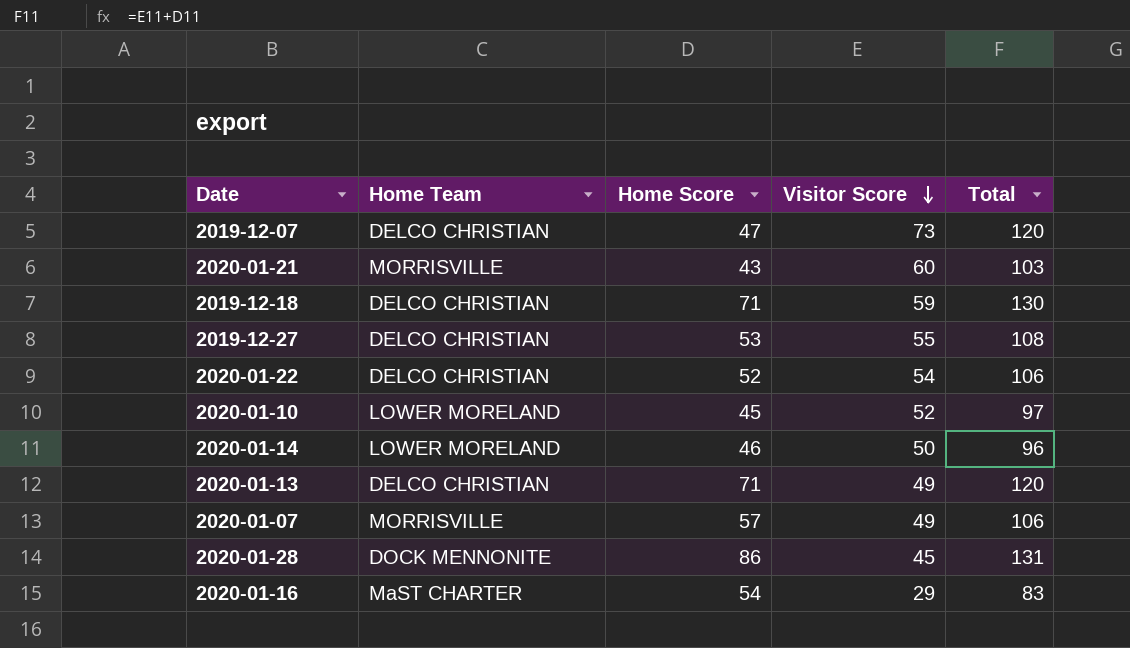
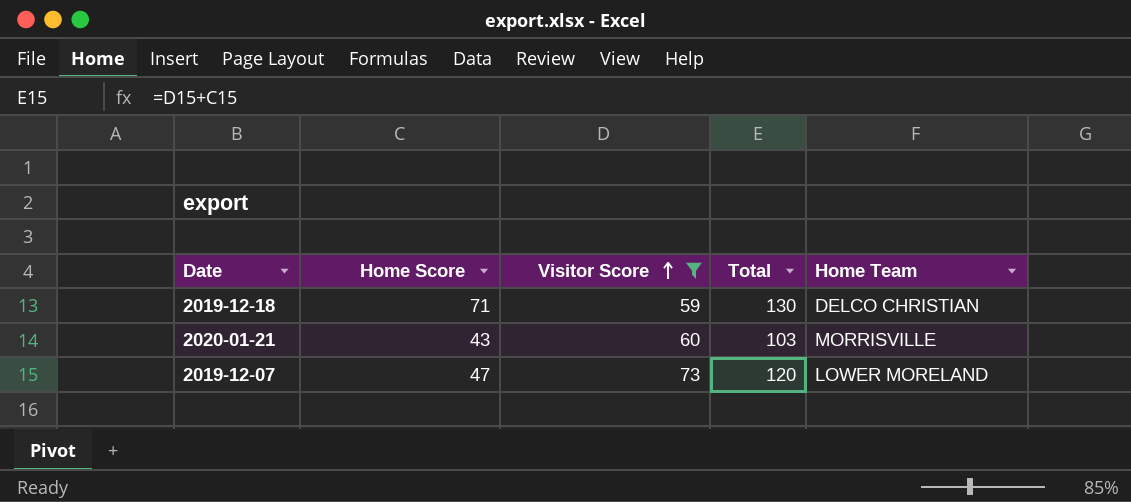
filter: none -> Visitor Score >= 59
row order: Visitor Score descending -> Visitor Score ascending
column Home Team | position: 2 -> 5
2019-12-07 | Home Team: DELCO CHRISTIAN -> LOWER MORELAND

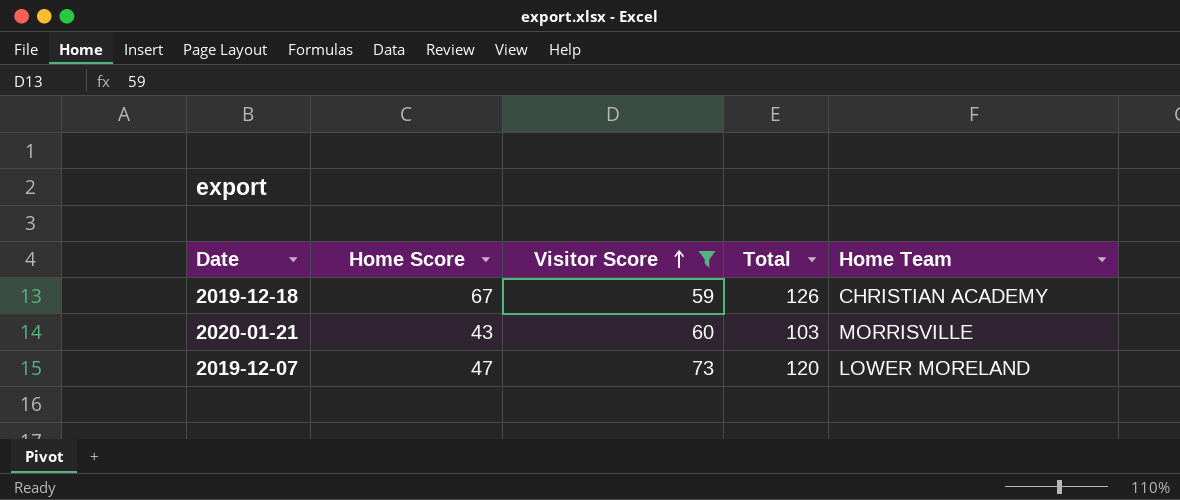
2019-12-18 | Home Score: 71 -> 67
2019-12-18 | Total: 130 -> 126
2019-12-18 | Home Team: DELCO CHRISTIAN -> CHRISTIAN ACADEMY

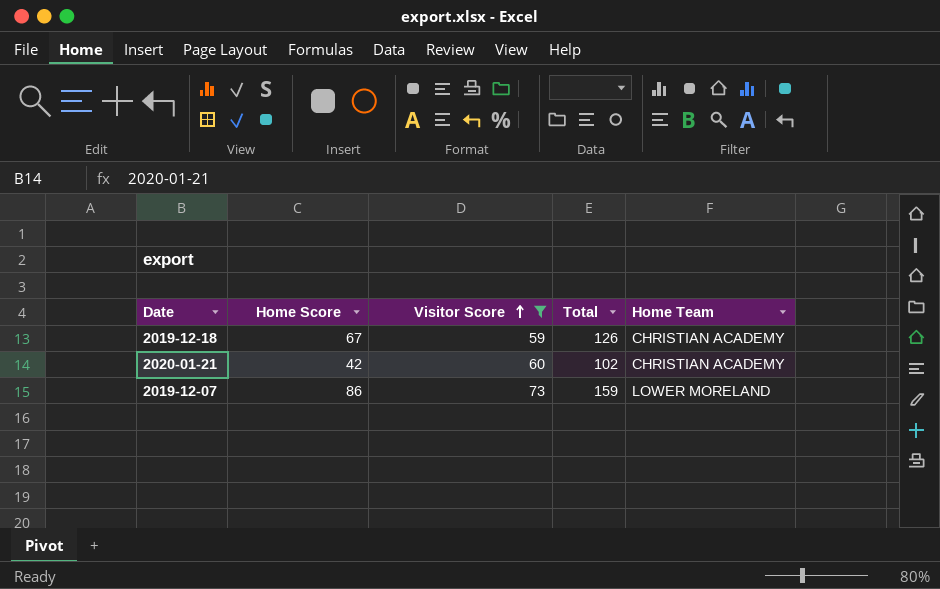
2020-01-21 | Home Score: 43 -> 42
2020-01-21 | Total: 103 -> 102
2020-01-21 | Home Team: MORRISVILLE -> CHRISTIAN ACADEMY
2019-12-07 | Home Score: 47 -> 86
2019-12-07 | Total: 120 -> 159

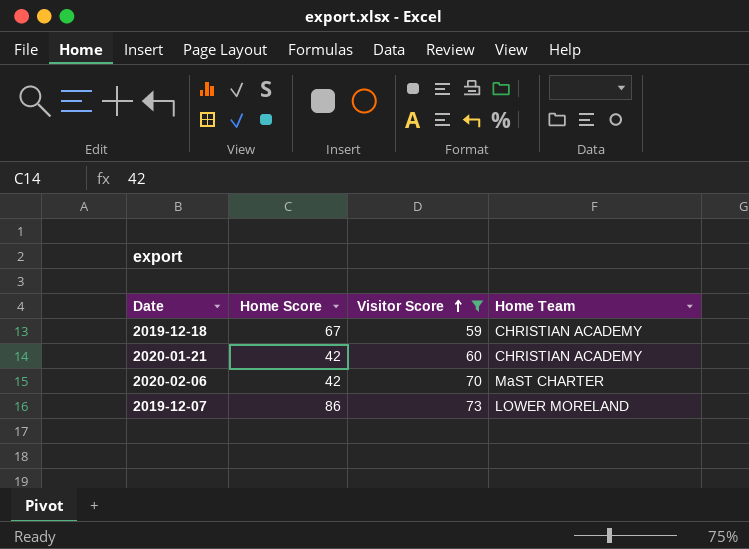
column Total | formula: [Home Score] + [Visitor Score] -> none
row 2020-02-06: none -> 42 | 70 | MaST CHARTER

